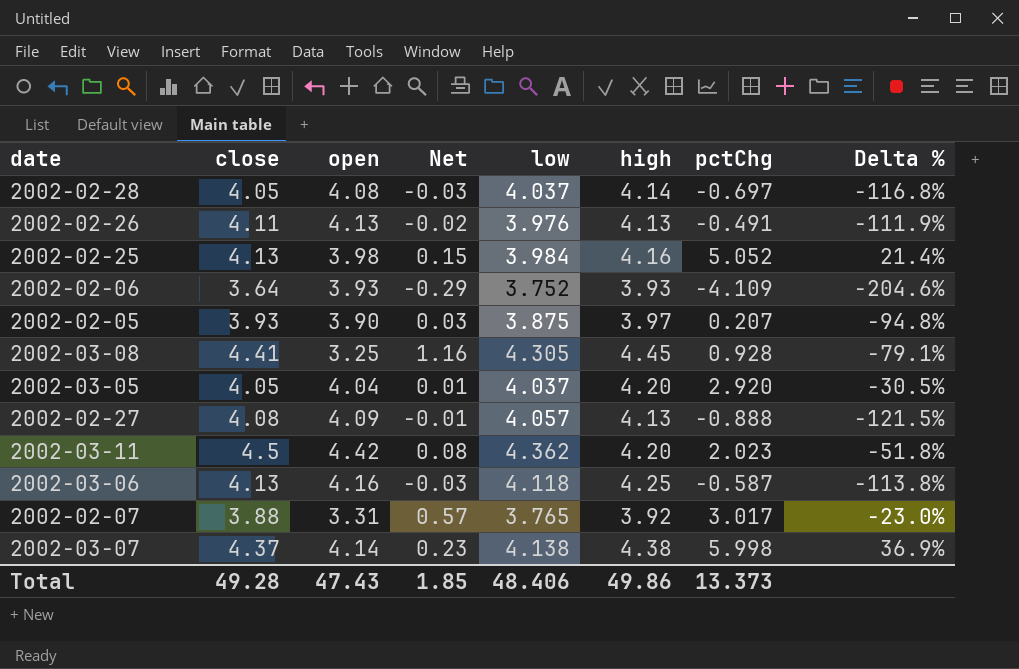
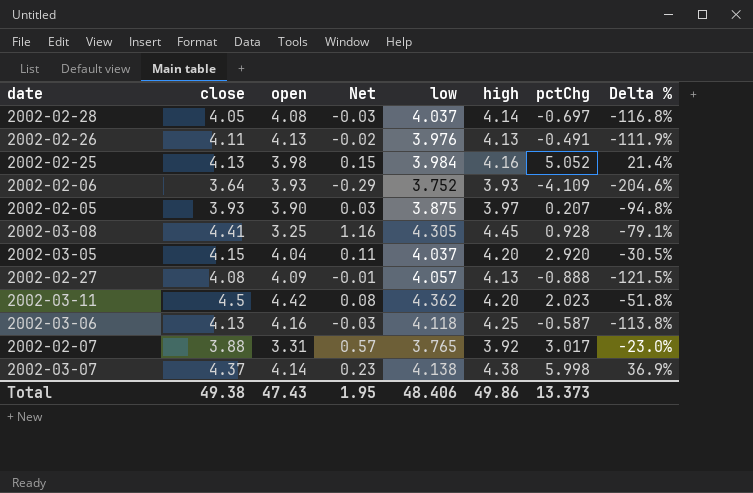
2002-03-05 | close: 4.05 -> 4.15
2002-03-05 | Net: 0.01 -> 0.11
Total | close: 49.28 -> 49.38
Total | Net: 1.85 -> 1.95

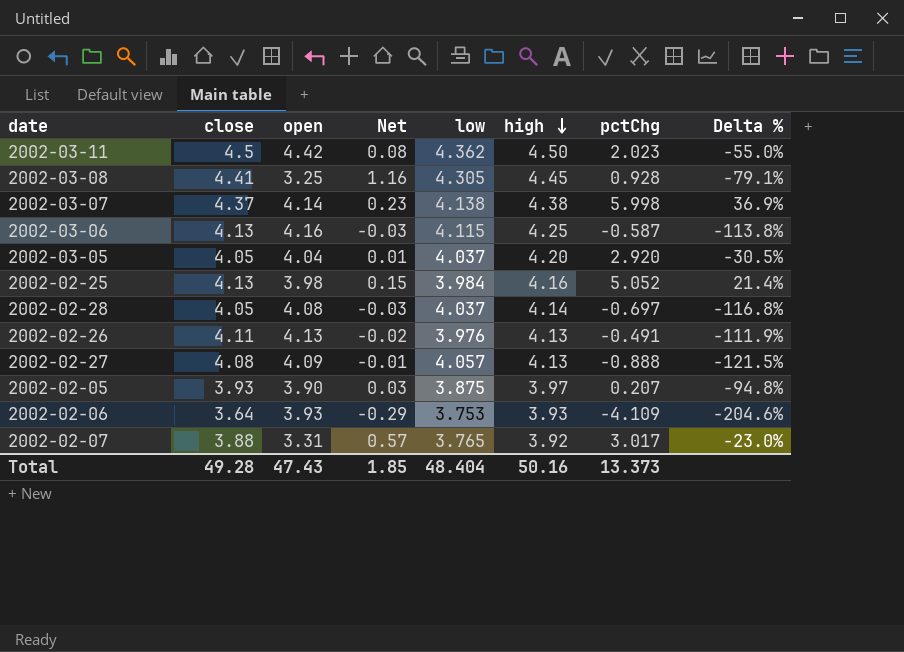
row order: none -> high descending
2002-03-11 | high: 4.20 -> 4.50
2002-03-11 | Delta %: -51.8% -> -55.0%
2002-03-06 | low: 4.118 -> 4.115
2002-03-05 | close: 4.15 -> 4.05
2002-03-05 | Net: 0.11 -> 0.01
2002-02-06 | low: 3.752 -> 3.753
Total | close: 49.38 -> 49.28
Total | Net: 1.95 -> 1.85
Total | low: 48.406 -> 48.404
Total | high: 49.86 -> 50.16

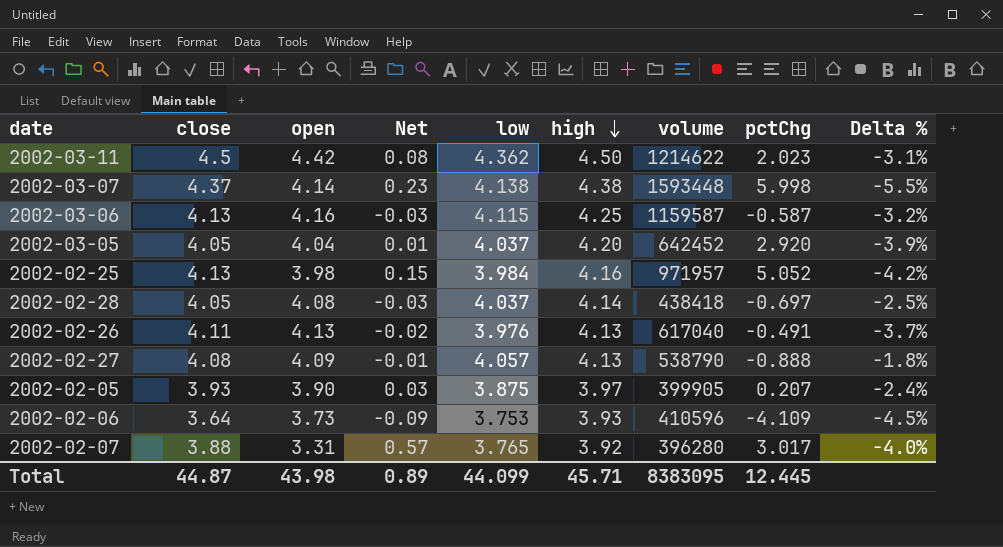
column volume | position: none -> 7
column Delta % | formula: ([pctChg] - [high]) / [high] -> ([low] - [high]) / [high]
row 2002-03-08: 4.41 | 3.25 | 1.16 | 4.305 | 4.45 | 0.928 | -79.1% -> none
2002-02-06 | open: 3.93 -> 3.73
2002-02-06 | Net: -0.29 -> -0.09
Total | close: 49.28 -> 44.87
Total | open: 47.43 -> 43.98
Total | Net: 1.85 -> 0.89
Total | low: 48.404 -> 44.099
Total | high: 50.16 -> 45.71
Total | pctChg: 13.373 -> 12.445

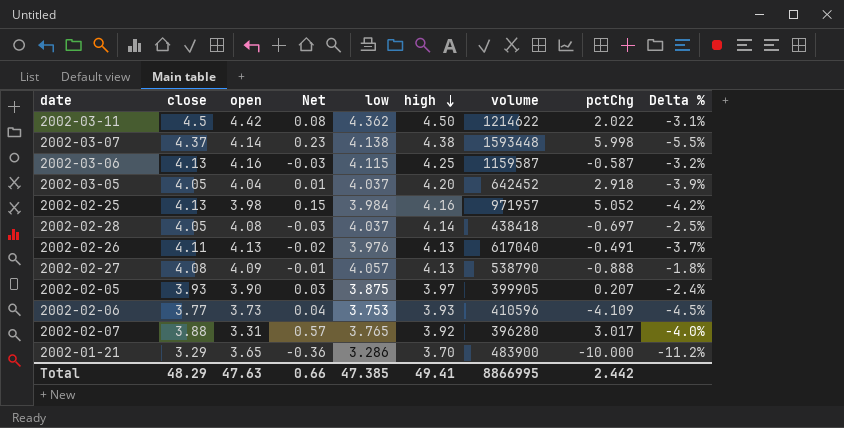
2002-03-11 | pctChg: 2.023 -> 2.022
2002-03-05 | pctChg: 2.920 -> 2.918
2002-02-06 | close: 3.64 -> 3.77
2002-02-06 | Net: -0.09 -> 0.04
row 2002-01-21: none -> 3.29 | 3.65 | -0.36 | 3.286 | 3.70 | 483900 | -10.000 | -11.2%
Total | close: 44.87 -> 48.29
Total | open: 43.98 -> 47.63
Total | Net: 0.89 -> 0.66
Total | low: 44.099 -> 47.385
Total | high: 45.71 -> 49.41
Total | volume: 8383095 -> 8866995
Total | pctChg: 12.445 -> 2.442

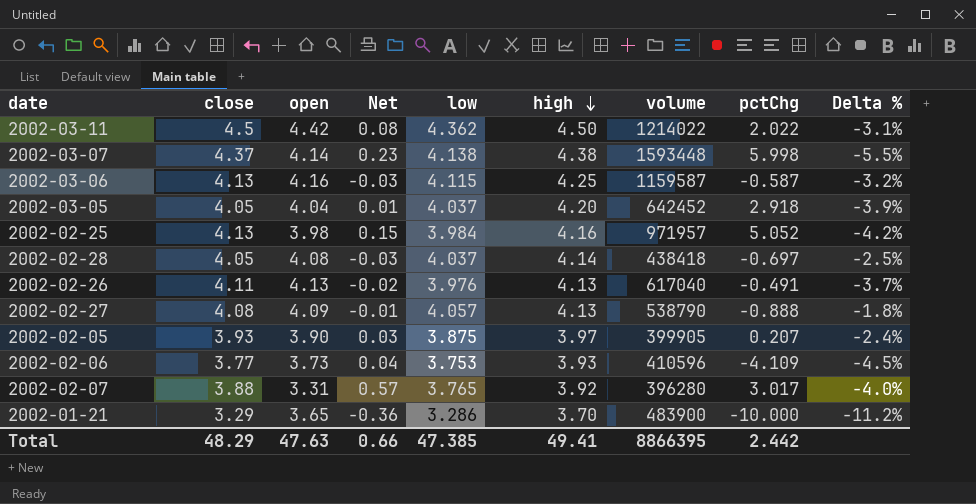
2002-03-11 | volume: 1214622 -> 1214022
Total | volume: 8866995 -> 8866395

